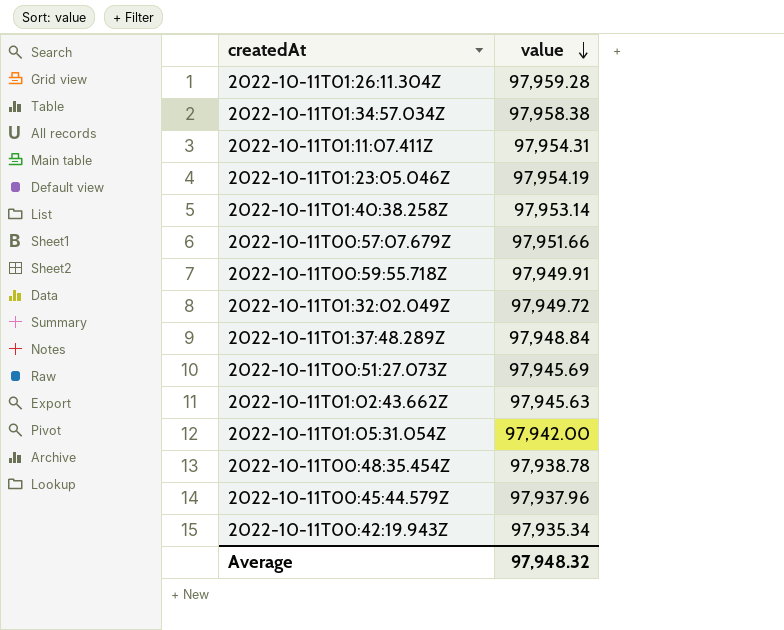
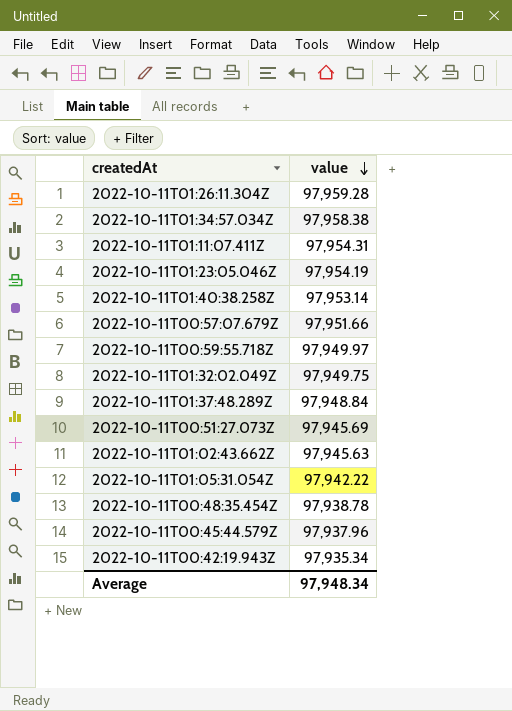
2022-10-11T00:59:55.718Z | value: 97,949.91 -> 97,949.97
2022-10-11T01:32:02.049Z | value: 97,949.72 -> 97,949.75
2022-10-11T01:05:31.054Z | value: 97,942.00 -> 97,942.22
Average | value: 97,948.32 -> 97,948.34

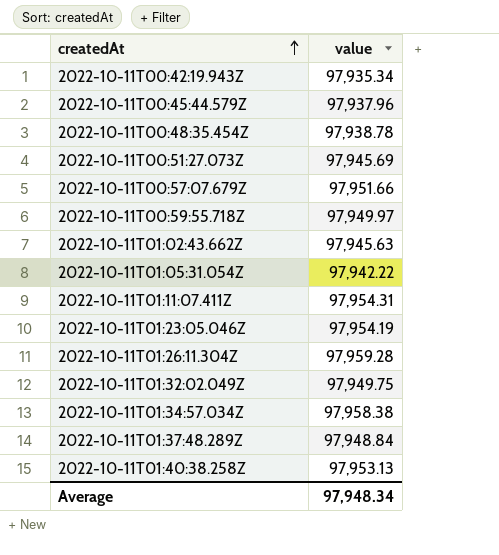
row order: value descending -> createdAt ascending
2022-10-11T01:40:38.258Z | value: 97,953.14 -> 97,953.13

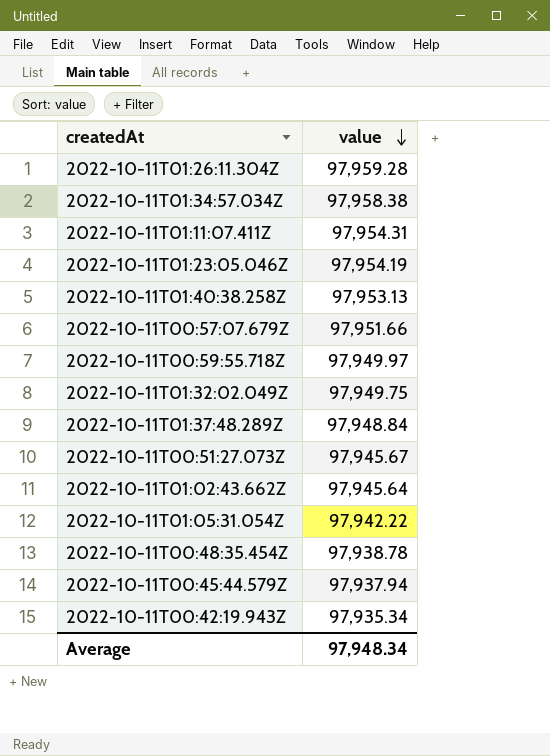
row order: createdAt ascending -> value descending
2022-10-11T00:51:27.073Z | value: 97,945.69 -> 97,945.67
2022-10-11T01:02:43.662Z | value: 97,945.63 -> 97,945.64
2022-10-11T00:45:44.579Z | value: 97,937.96 -> 97,937.94

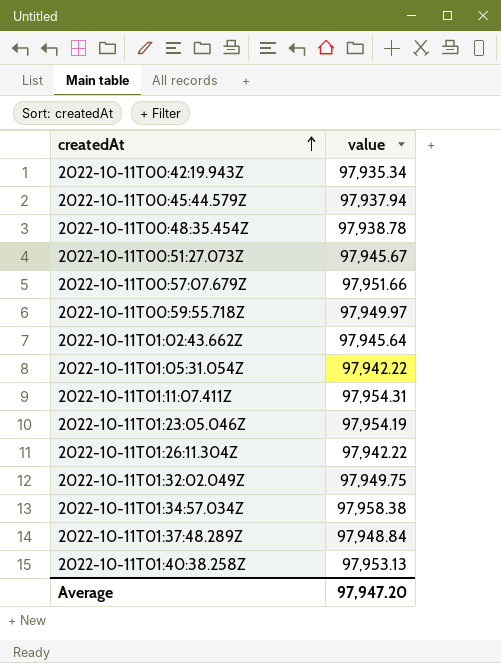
row order: value descending -> createdAt ascending
2022-10-11T01:26:11.304Z | value: 97,959.28 -> 97,942.22
Average | value: 97,948.34 -> 97,947.20

